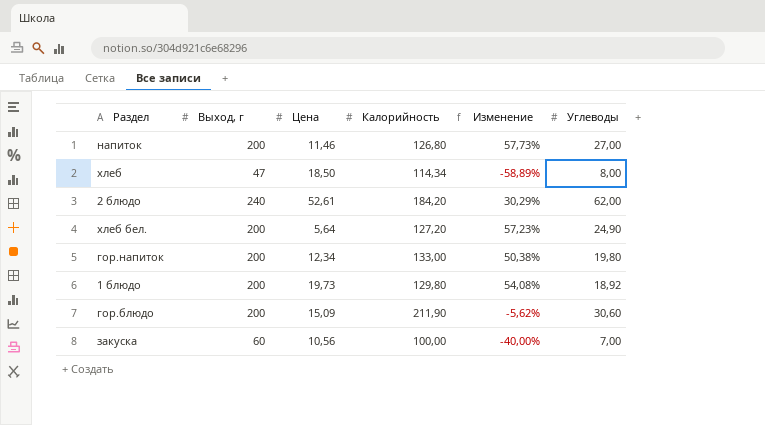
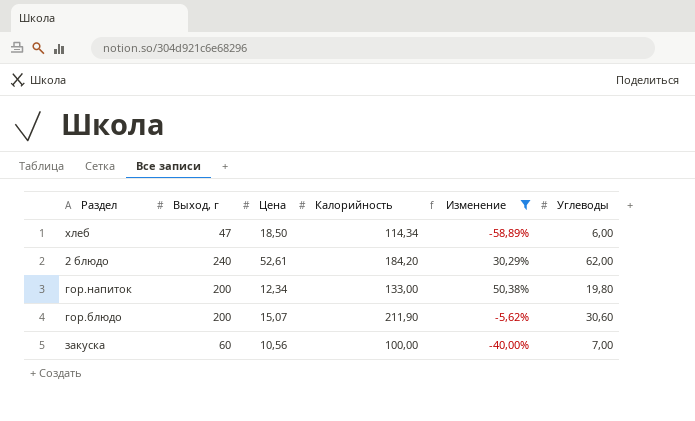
filter: none -> Изменение <= 50,38%
хлеб | Углеводы: 8,00 -> 6,00
гор.блюдо | Цена: 15,09 -> 15,07

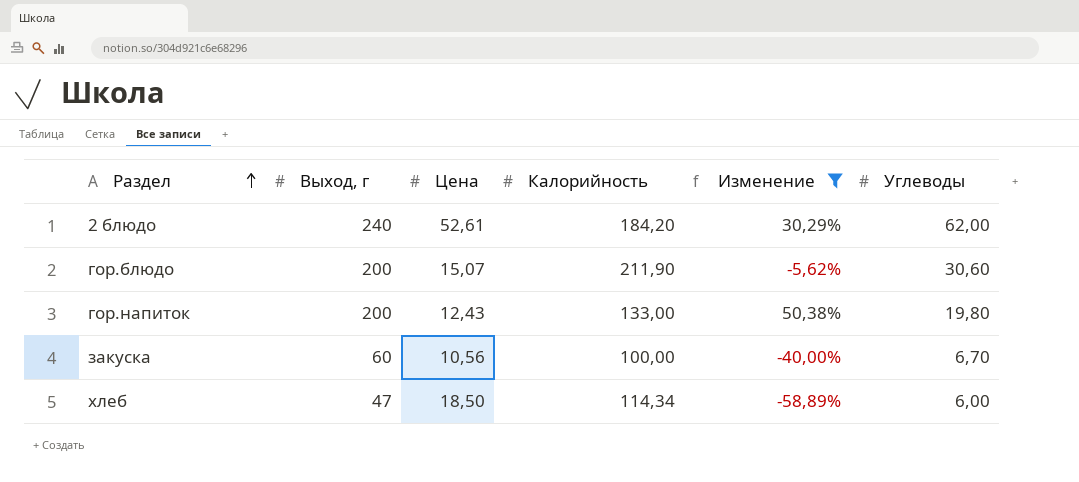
row order: none -> Раздел ascending
гор.напиток | Цена: 12,34 -> 12,43
закуска | Углеводы: 7,00 -> 6,70

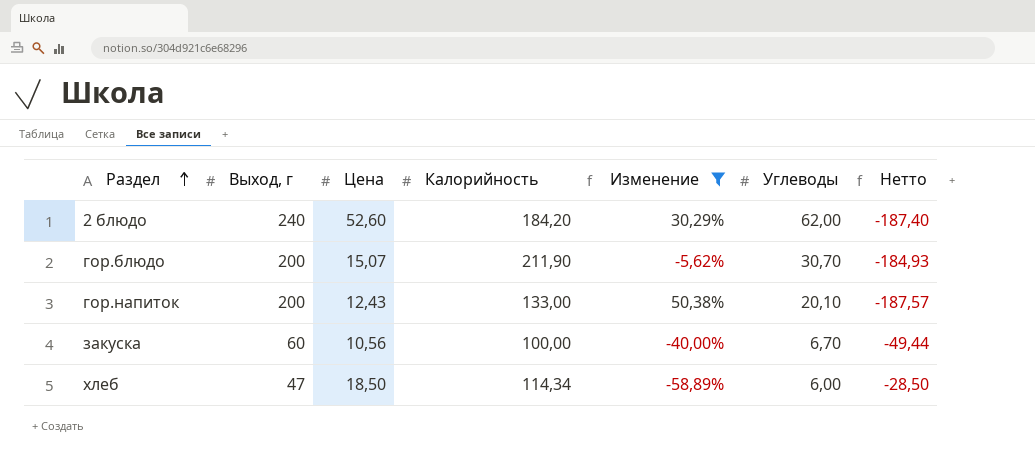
column Нетто | formula: none -> [Цена] - [Выход, г]
2 блюдо | Цена: 52,61 -> 52,60
гор.блюдо | Углеводы: 30,60 -> 30,70
гор.напиток | Углеводы: 19,80 -> 20,10

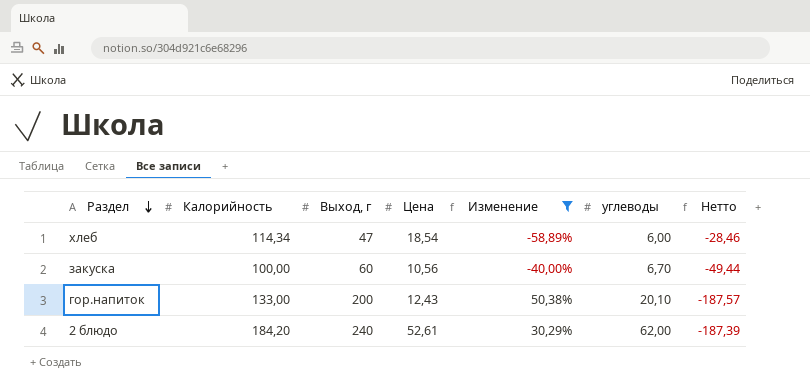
row order: Раздел ascending -> Раздел descending
column Калорийность | position: 4 -> 2
column name: Углеводы -> углеводы
row гор.блюдо: 200 | 15,07 | 211,90 | -5,62% | 30,70 | -184,93 -> none
хлеб | Цена: 18,50 -> 18,54
хлеб | Нетто: -28,50 -> -28,46
2 блюдо | Цена: 52,60 -> 52,61
2 блюдо | Нетто: -187,40 -> -187,39

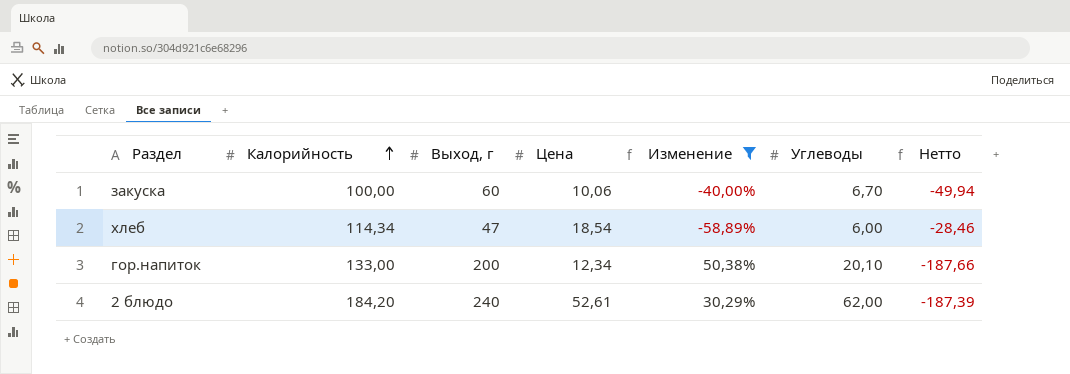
row order: Раздел descending -> Калорийность ascending
column name: углеводы -> Углеводы
закуска | Цена: 10,56 -> 10,06
закуска | Нетто: -49,44 -> -49,94
гор.напиток | Цена: 12,43 -> 12,34
гор.напиток | Нетто: -187,57 -> -187,66

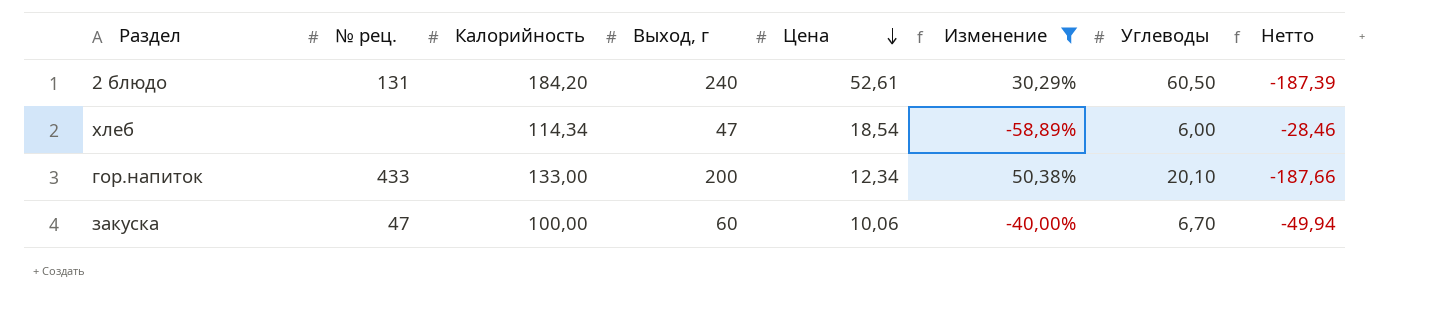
row order: Калорийность ascending -> Цена descending
column № рец. | position: none -> 2
2 блюдо | Углеводы: 62,00 -> 60,50

